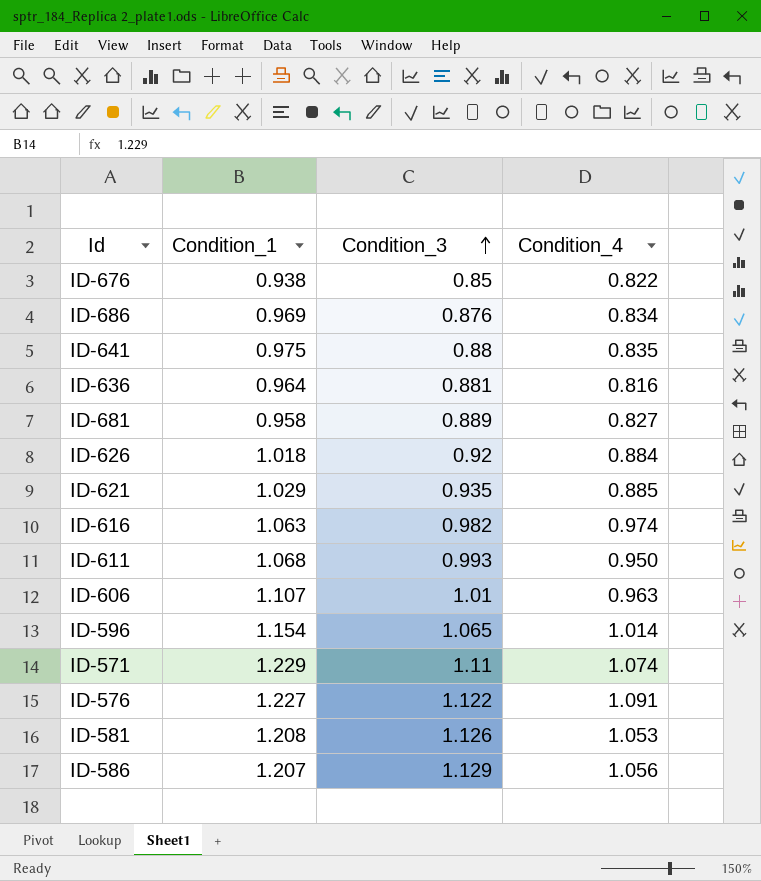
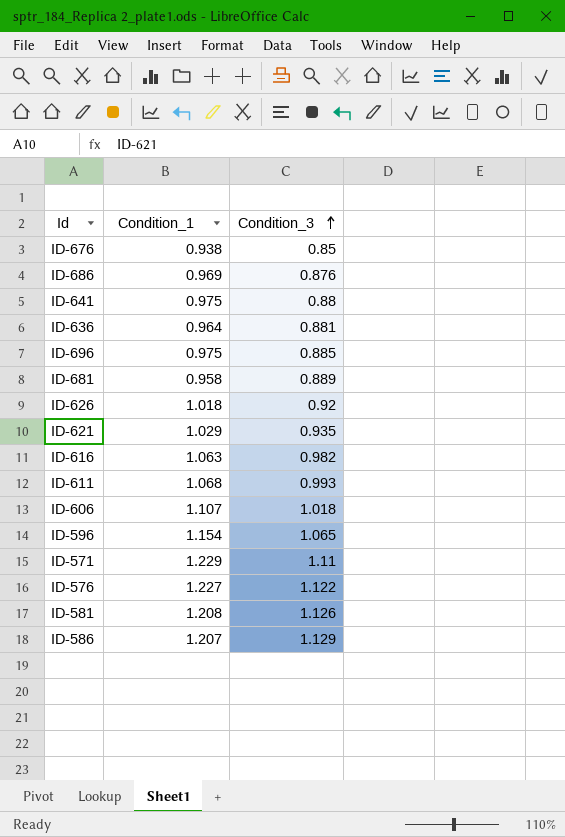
column Condition_4 | position: 4 -> none
row ID-696: none -> 0.975 | 0.885
ID-606 | Condition_3: 1.01 -> 1.018

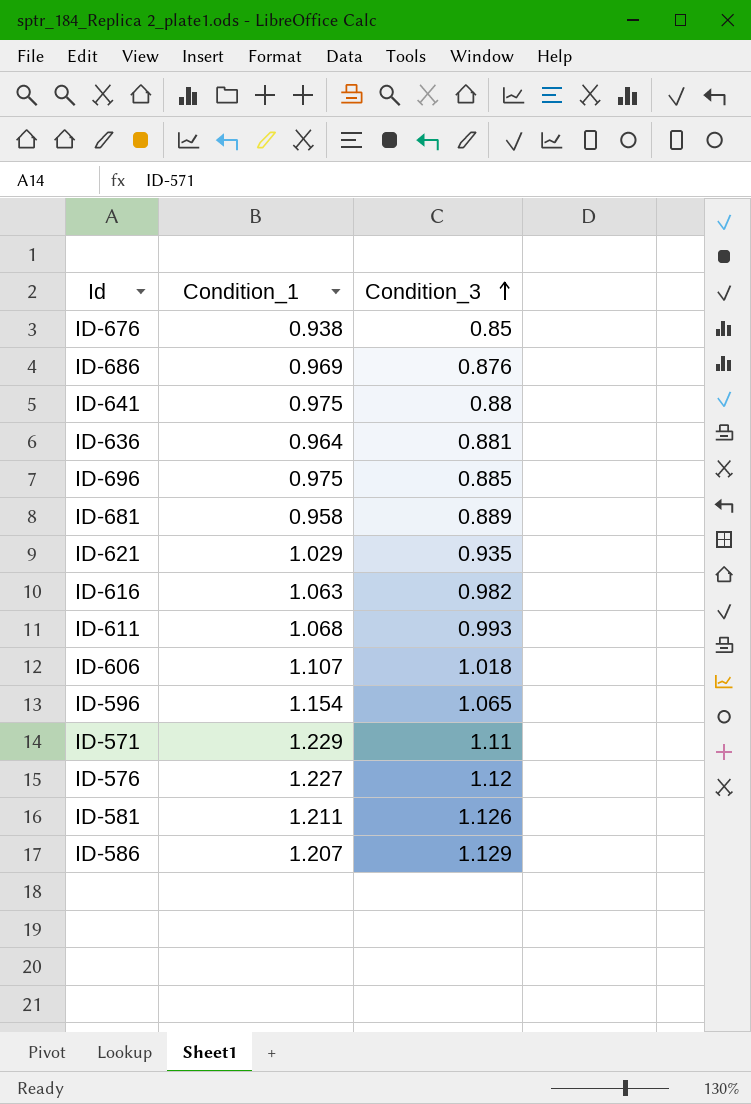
row ID-626: 1.018 | 0.92 -> none
ID-576 | Condition_3: 1.122 -> 1.12
ID-581 | Condition_1: 1.208 -> 1.211

